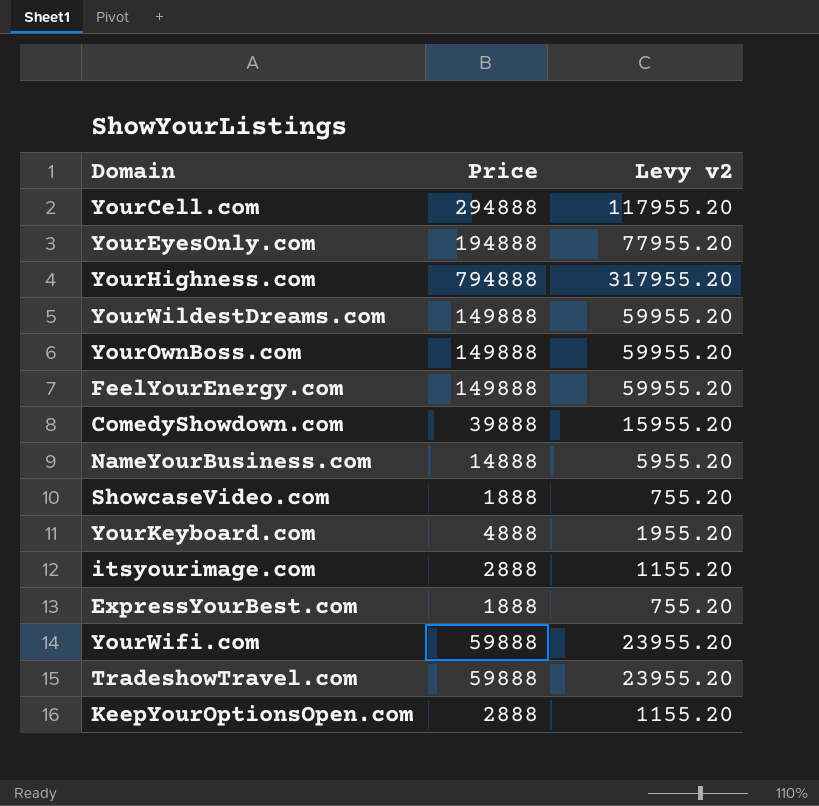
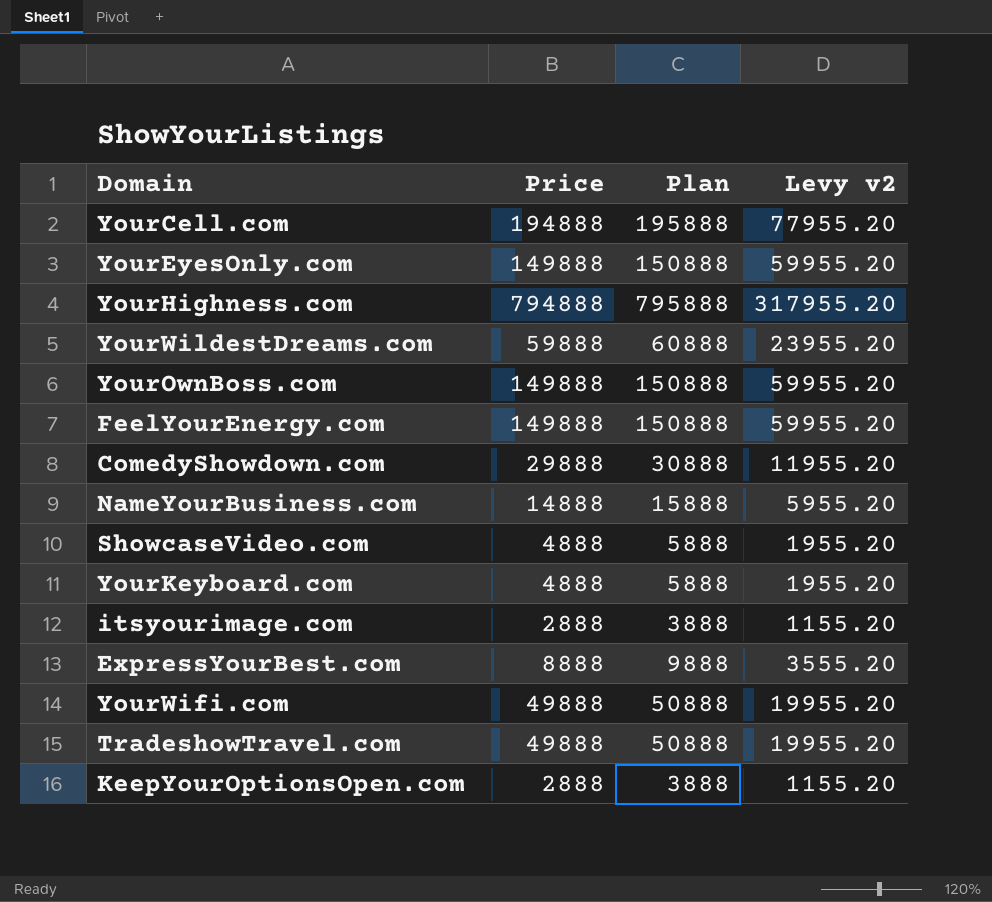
column Plan | formula: none -> [Price] + 1000
YourCell.com | Price: 294888 -> 194888
YourCell.com | Levy v2: 117955.20 -> 77955.20
YourEyesOnly.com | Price: 194888 -> 149888
YourEyesOnly.com | Levy v2: 77955.20 -> 59955.20
YourWildestDreams.com | Price: 149888 -> 59888
YourWildestDreams.com | Levy v2: 59955.20 -> 23955.20
ComedyShowdown.com | Price: 39888 -> 29888
ComedyShowdown.com | Levy v2: 15955.20 -> 11955.20
ShowcaseVideo.com | Price: 1888 -> 4888
ShowcaseVideo.com | Levy v2: 755.20 -> 1955.20
ExpressYourBest.com | Price: 1888 -> 8888
ExpressYourBest.com | Levy v2: 755.20 -> 3555.20
YourWifi.com | Price: 59888 -> 49888
YourWifi.com | Levy v2: 23955.20 -> 19955.20
TradeshowTravel.com | Price: 59888 -> 49888
TradeshowTravel.com | Levy v2: 23955.20 -> 19955.20

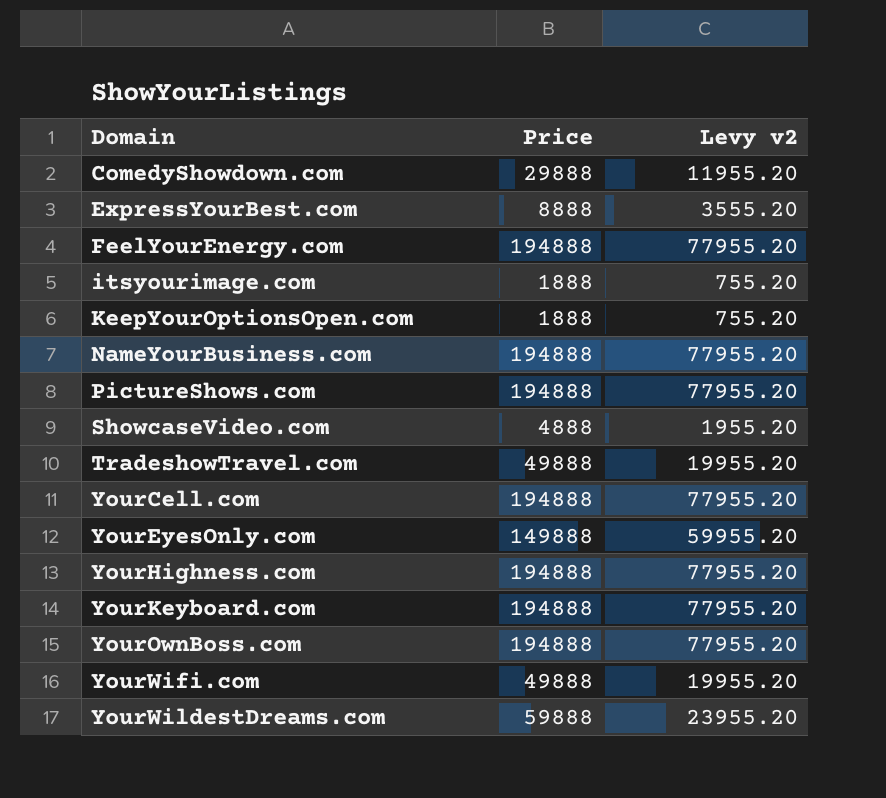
row order: none -> Domain ascending
column Plan | formula: [Price] + 1000 -> none
FeelYourEnergy.com | Price: 149888 -> 194888
FeelYourEnergy.com | Levy v2: 59955.20 -> 77955.20
itsyourimage.com | Price: 2888 -> 1888
itsyourimage.com | Levy v2: 1155.20 -> 755.20
KeepYourOptionsOpen.com | Price: 2888 -> 1888
KeepYourOptionsOpen.com | Levy v2: 1155.20 -> 755.20
NameYourBusiness.com | Price: 14888 -> 194888
NameYourBusiness.com | Levy v2: 5955.20 -> 77955.20
row PictureShows.com: none -> 194888 | 77955.20
YourHighness.com | Price: 794888 -> 194888
YourHighness.com | Levy v2: 317955.20 -> 77955.20
YourKeyboard.com | Price: 4888 -> 194888
YourKeyboard.com | Levy v2: 1955.20 -> 77955.20
YourOwnBoss.com | Price: 149888 -> 194888
YourOwnBoss.com | Levy v2: 59955.20 -> 77955.20

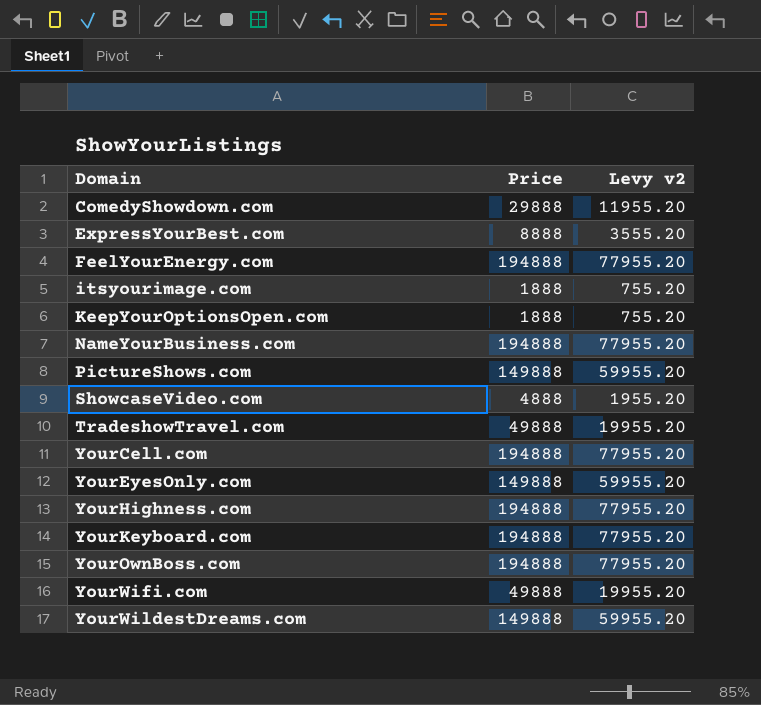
PictureShows.com | Price: 194888 -> 149888
PictureShows.com | Levy v2: 77955.20 -> 59955.20
YourWildestDreams.com | Price: 59888 -> 149888
YourWildestDreams.com | Levy v2: 23955.20 -> 59955.20

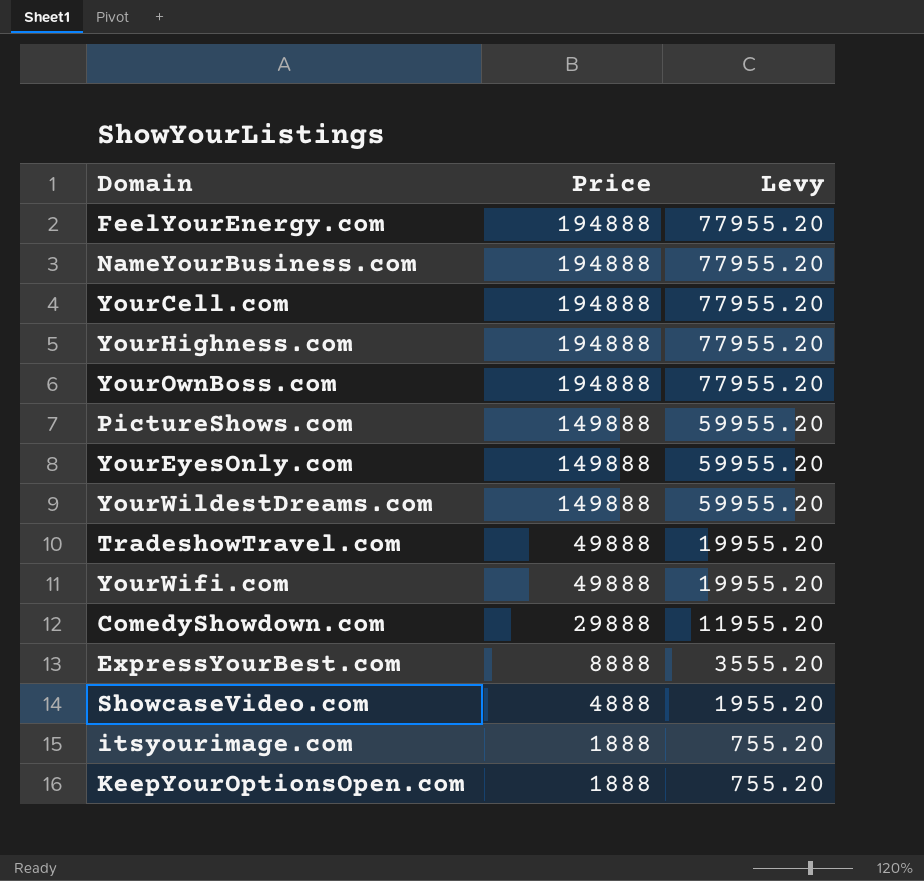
row order: Domain ascending -> Price descending
column name: Levy v2 -> Levy
row YourKeyboard.com: 194888 | 77955.20 -> none

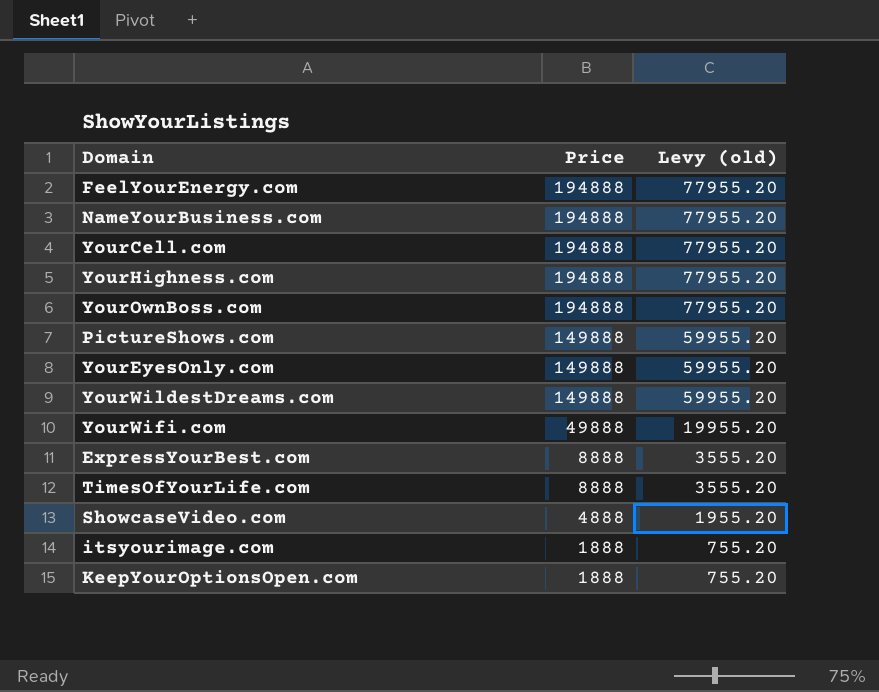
column name: Levy -> Levy (old)
row TradeshowTravel.com: 49888 | 19955.20 -> none
row ComedyShowdown.com: 29888 | 11955.20 -> none
row TimesOfYourLife.com: none -> 8888 | 3555.20

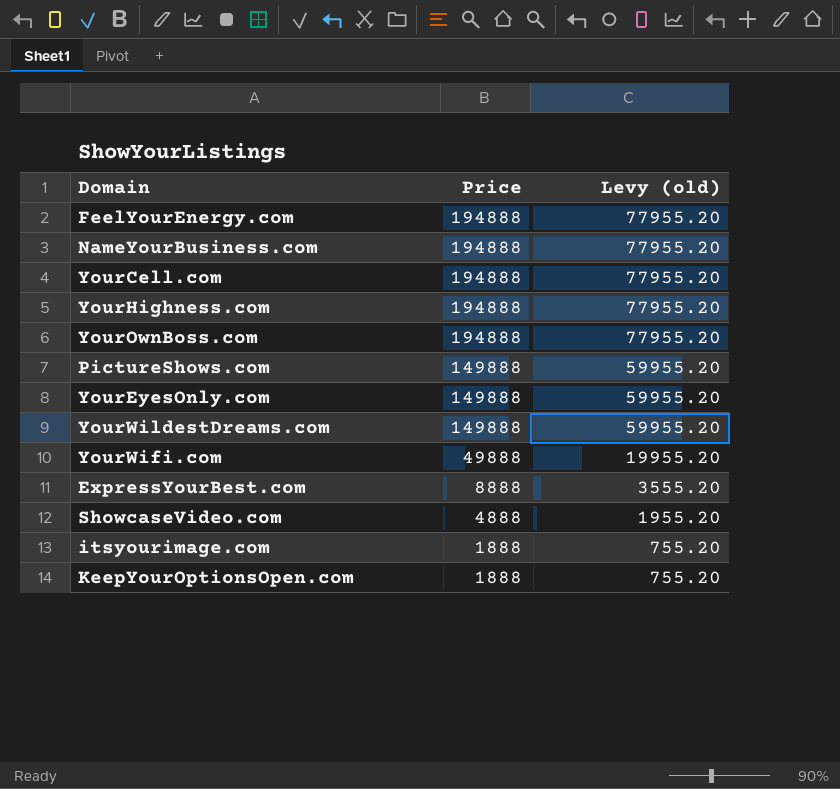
row TimesOfYourLife.com: 8888 | 3555.20 -> none

